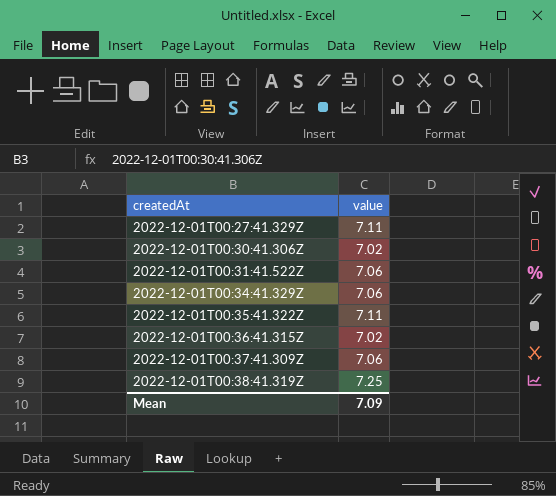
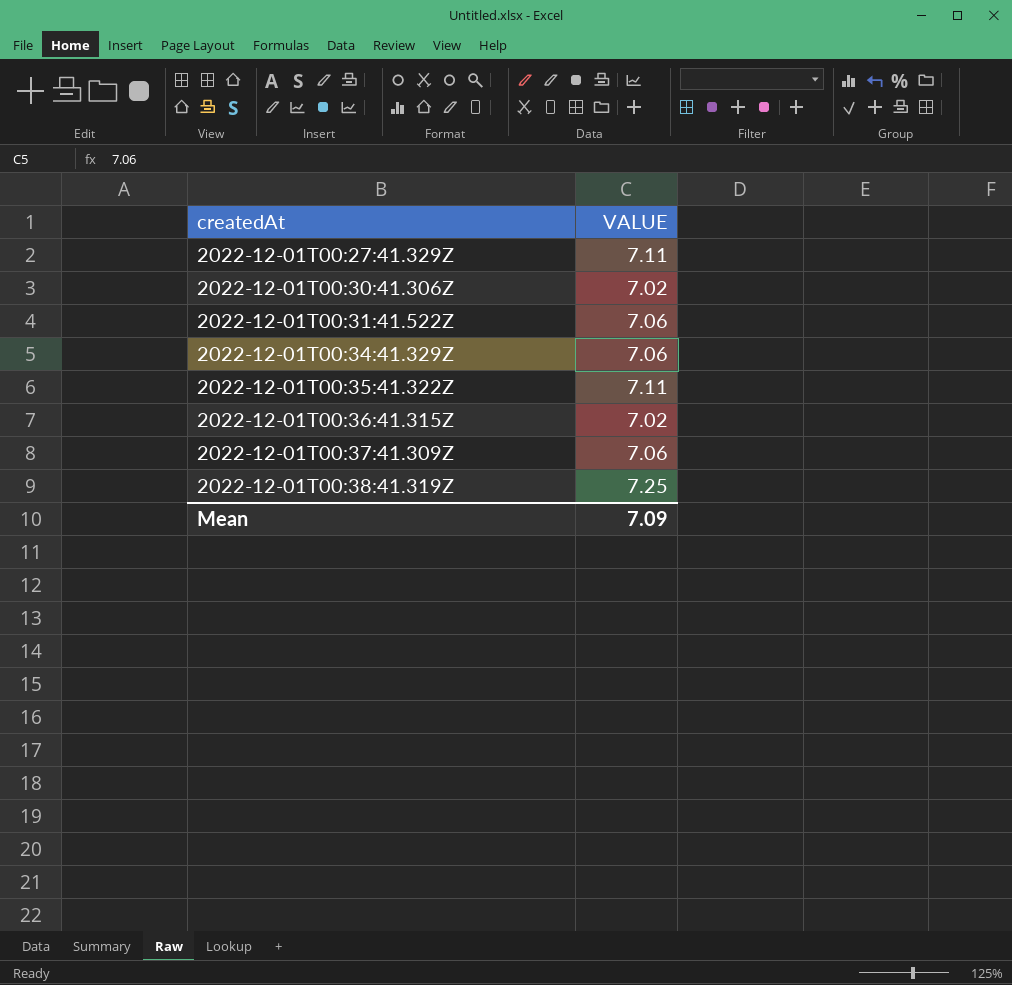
column name: value -> VALUE

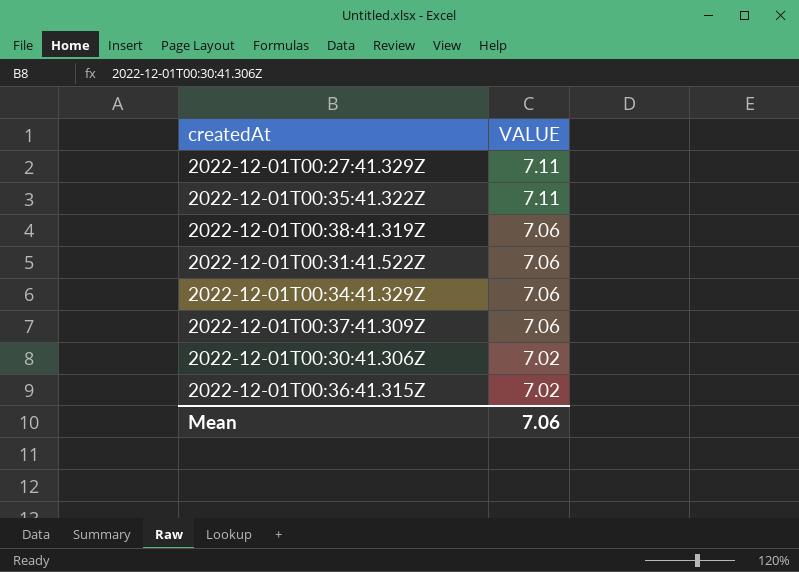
row order: createdAt ascending -> VALUE descending
2022-12-01T00:38:41.319Z | VALUE: 7.25 -> 7.06
Mean | VALUE: 7.09 -> 7.06

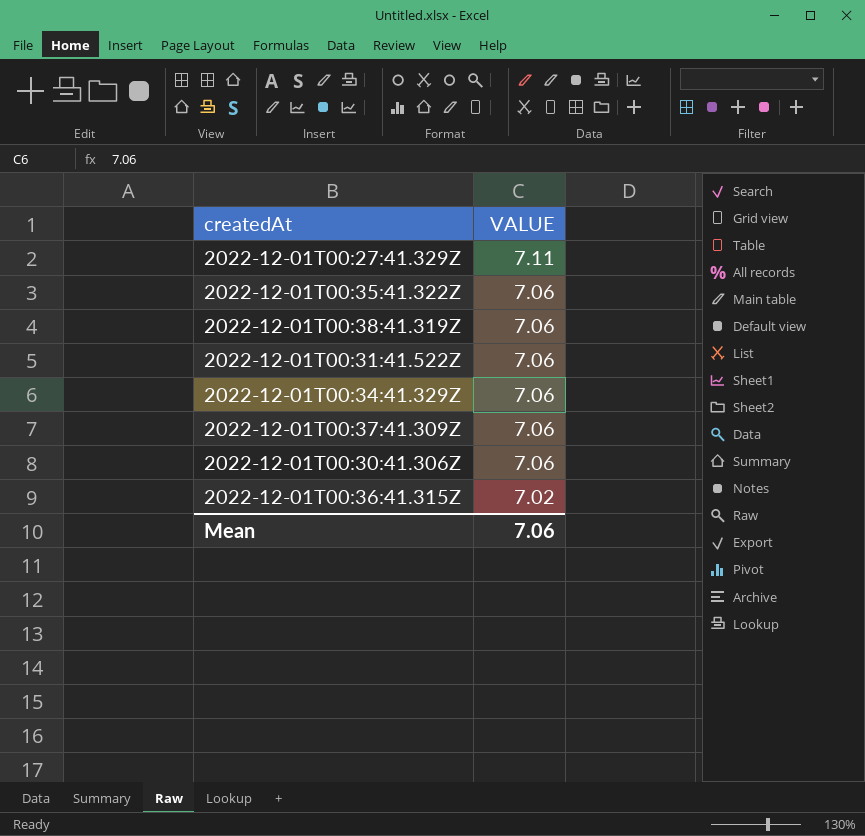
2022-12-01T00:35:41.322Z | VALUE: 7.11 -> 7.06
2022-12-01T00:30:41.306Z | VALUE: 7.02 -> 7.06

